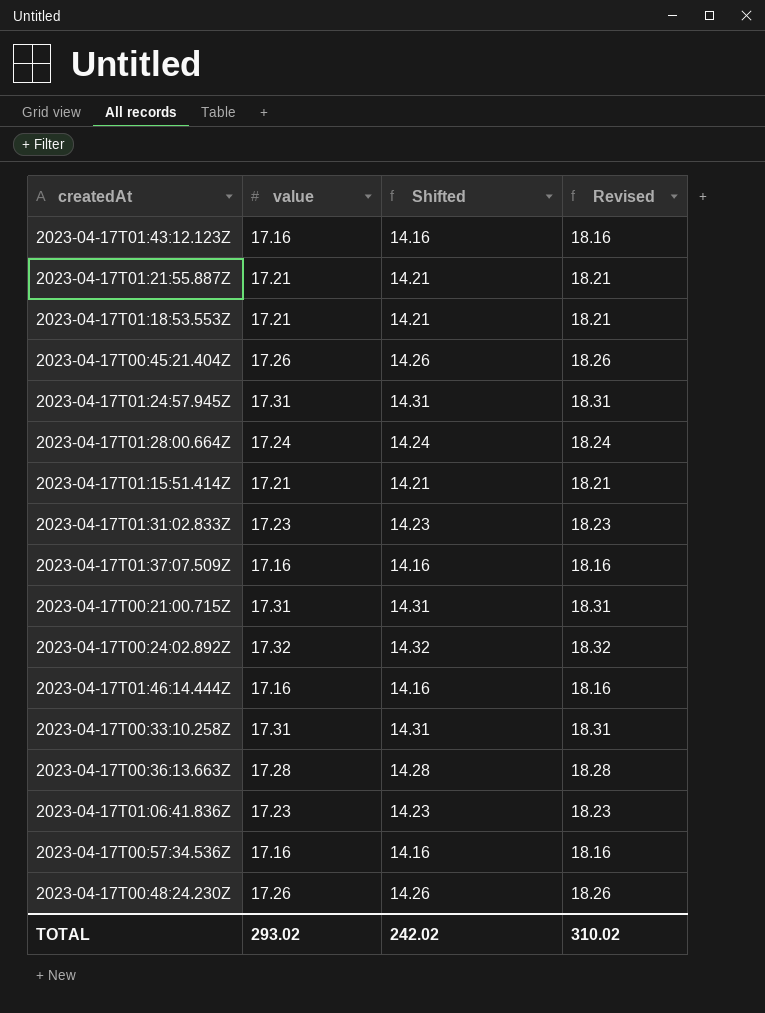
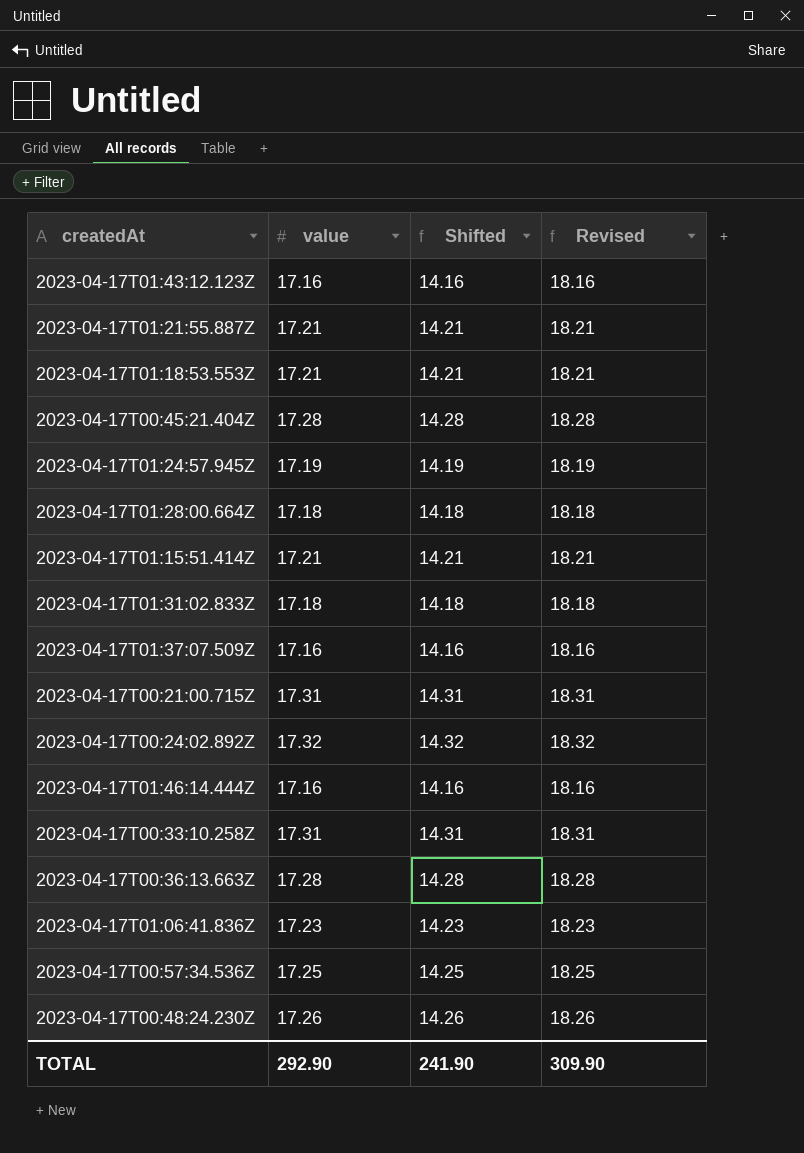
2023-04-17T00:45:21.404Z | value: 17.26 -> 17.28
2023-04-17T00:45:21.404Z | Shifted: 14.26 -> 14.28
2023-04-17T00:45:21.404Z | Revised: 18.26 -> 18.28
2023-04-17T01:24:57.945Z | value: 17.31 -> 17.19
2023-04-17T01:24:57.945Z | Shifted: 14.31 -> 14.19
2023-04-17T01:24:57.945Z | Revised: 18.31 -> 18.19
2023-04-17T01:28:00.664Z | value: 17.24 -> 17.18
2023-04-17T01:28:00.664Z | Shifted: 14.24 -> 14.18
2023-04-17T01:28:00.664Z | Revised: 18.24 -> 18.18
2023-04-17T01:31:02.833Z | value: 17.23 -> 17.18
2023-04-17T01:31:02.833Z | Shifted: 14.23 -> 14.18
2023-04-17T01:31:02.833Z | Revised: 18.23 -> 18.18
2023-04-17T00:57:34.536Z | value: 17.16 -> 17.25
2023-04-17T00:57:34.536Z | Shifted: 14.16 -> 14.25
2023-04-17T00:57:34.536Z | Revised: 18.16 -> 18.25
TOTAL | value: 293.02 -> 292.90
TOTAL | Shifted: 242.02 -> 241.90
TOTAL | Revised: 310.02 -> 309.90

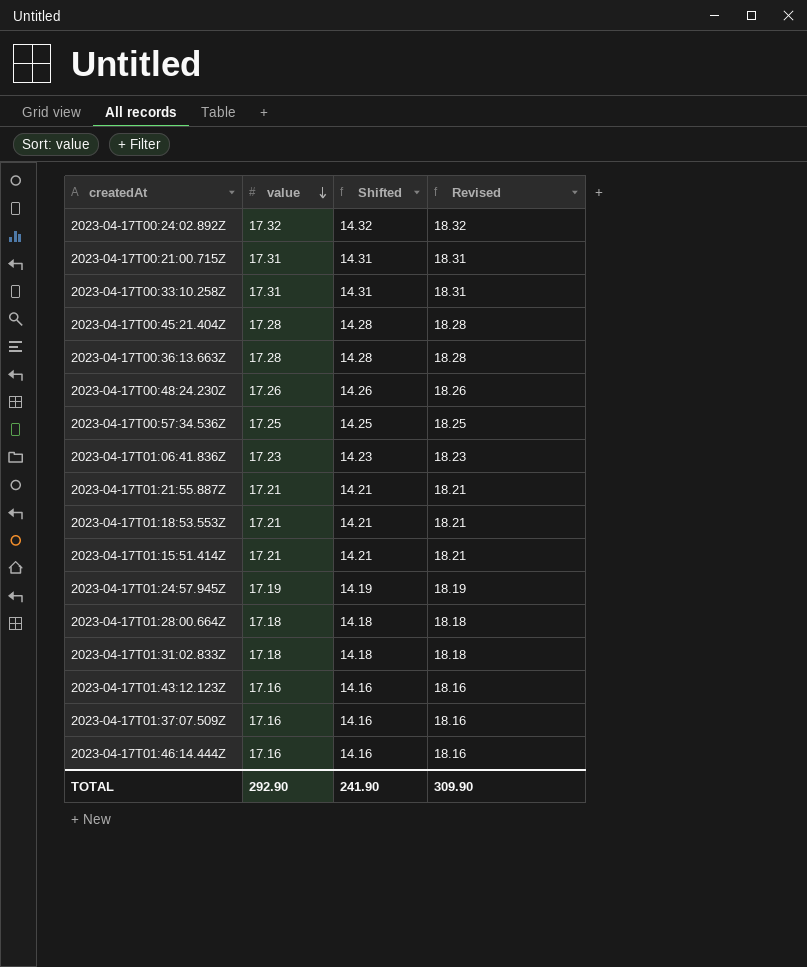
row order: none -> value descending

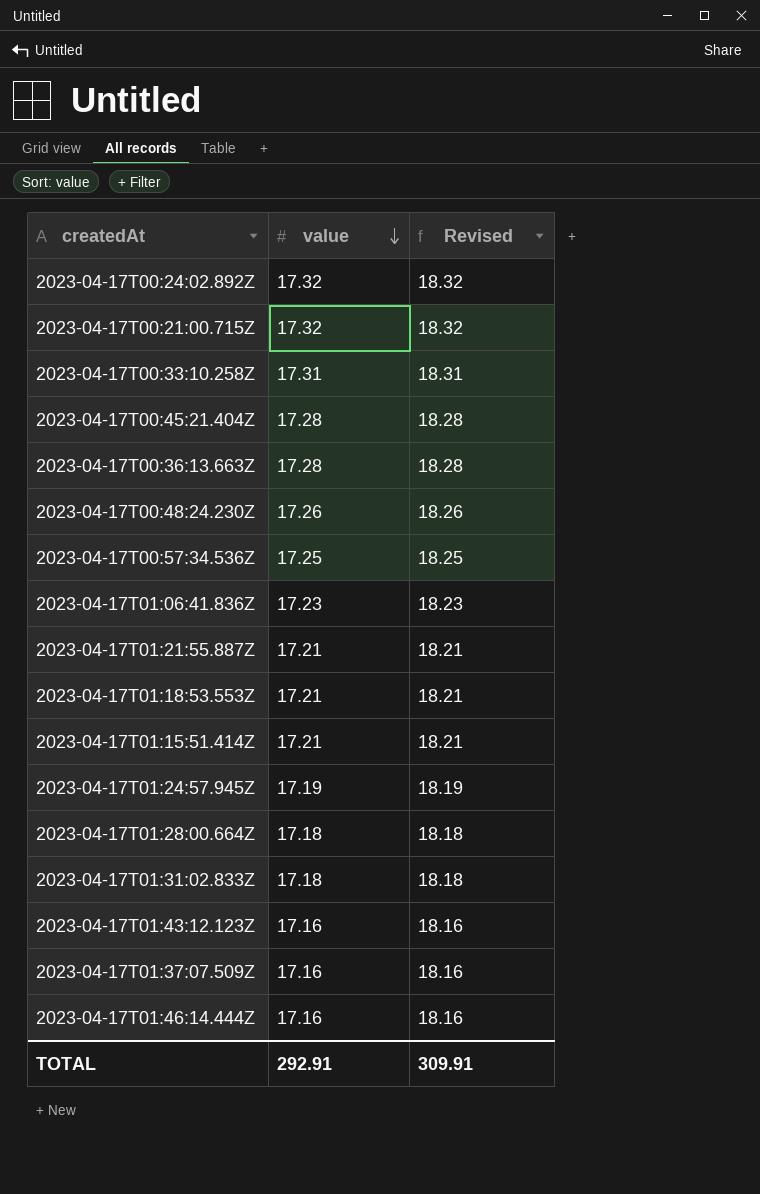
column Shifted | formula: [value] - 3 -> none
2023-04-17T00:21:00.715Z | value: 17.31 -> 17.32
2023-04-17T00:21:00.715Z | Revised: 18.31 -> 18.32
TOTAL | value: 292.90 -> 292.91
TOTAL | Revised: 309.90 -> 309.91

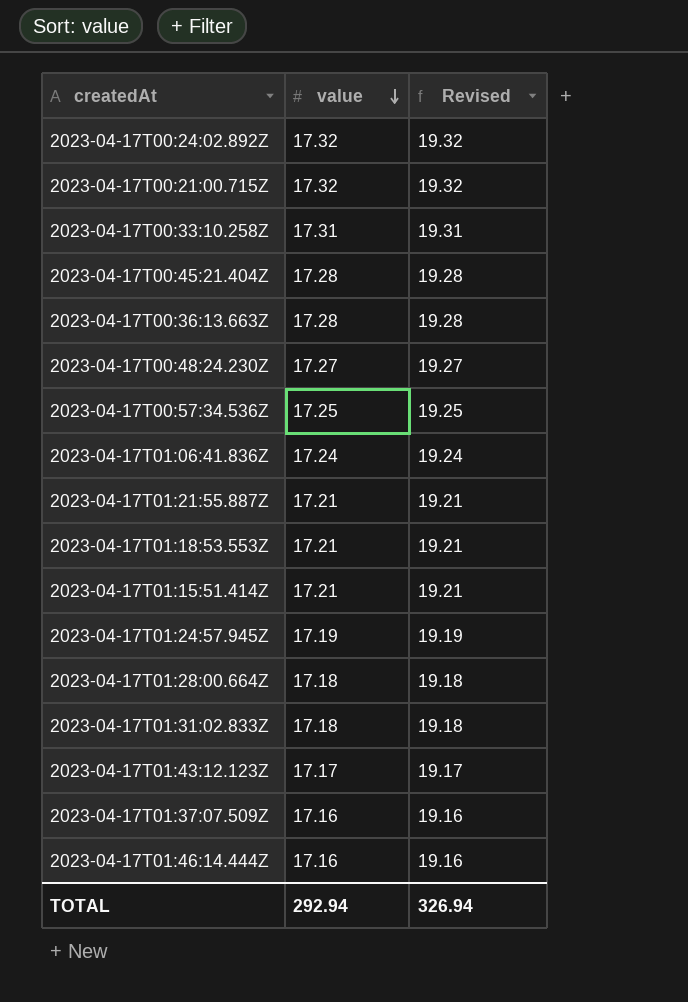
column Revised | formula: [value] + 1 -> [value] + 2
2023-04-17T00:48:24.230Z | value: 17.26 -> 17.27
2023-04-17T01:06:41.836Z | value: 17.23 -> 17.24
2023-04-17T01:43:12.123Z | value: 17.16 -> 17.17
TOTAL | value: 292.91 -> 292.94
TOTAL | Revised: 309.91 -> 326.94

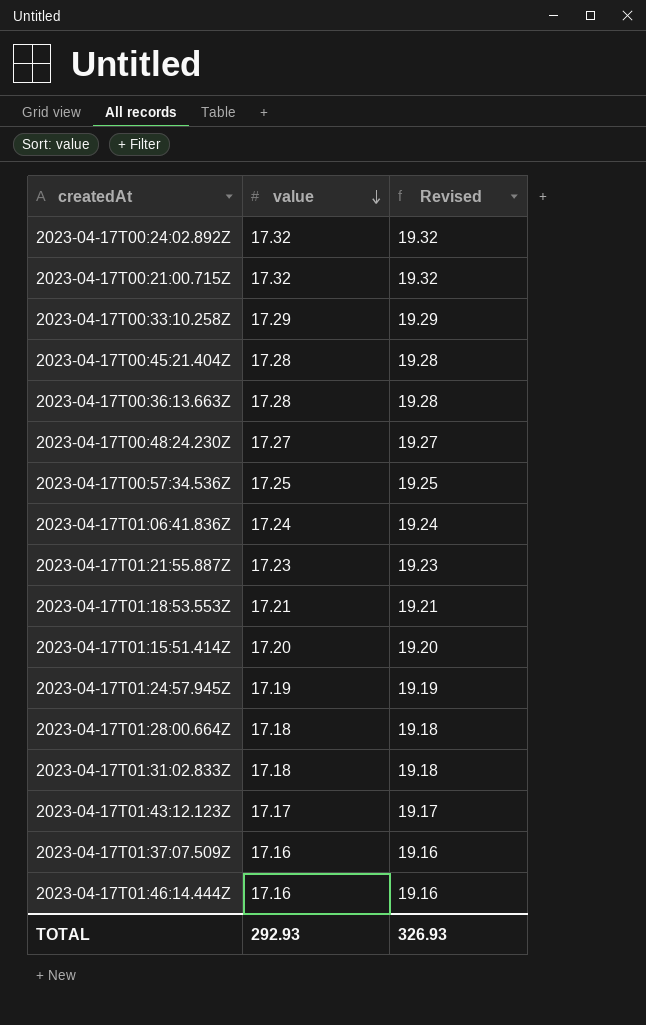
2023-04-17T00:33:10.258Z | value: 17.31 -> 17.29
2023-04-17T00:33:10.258Z | Revised: 19.31 -> 19.29
2023-04-17T01:21:55.887Z | value: 17.21 -> 17.23
2023-04-17T01:21:55.887Z | Revised: 19.21 -> 19.23
2023-04-17T01:15:51.414Z | value: 17.21 -> 17.20
2023-04-17T01:15:51.414Z | Revised: 19.21 -> 19.20
TOTAL | value: 292.94 -> 292.93
TOTAL | Revised: 326.94 -> 326.93

